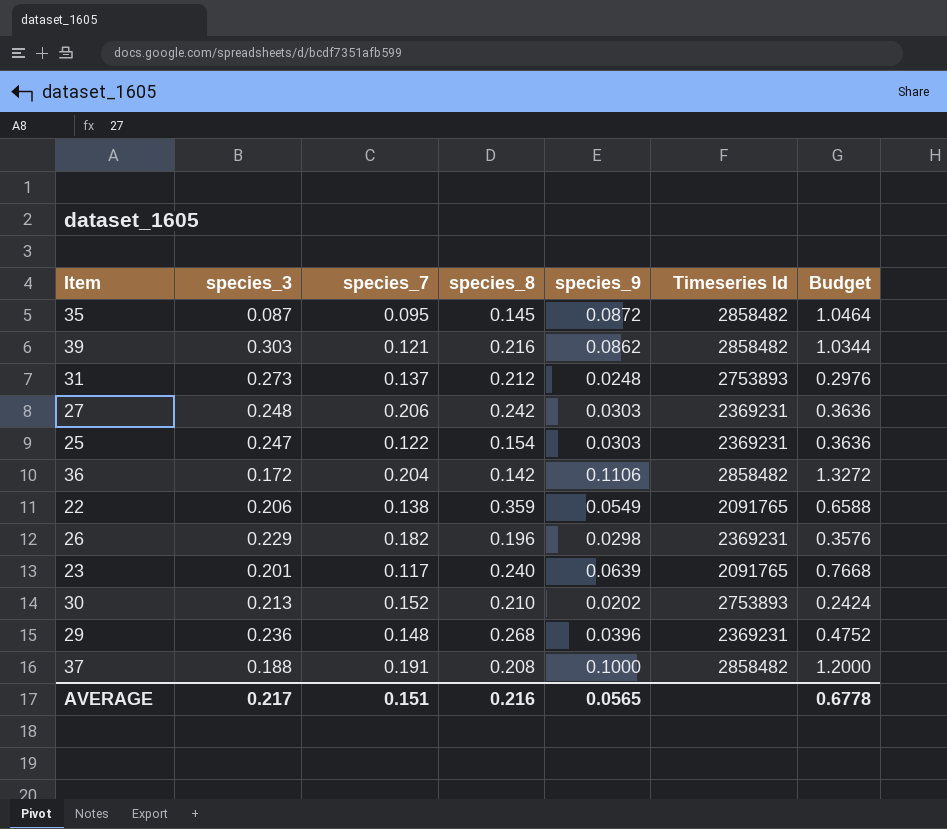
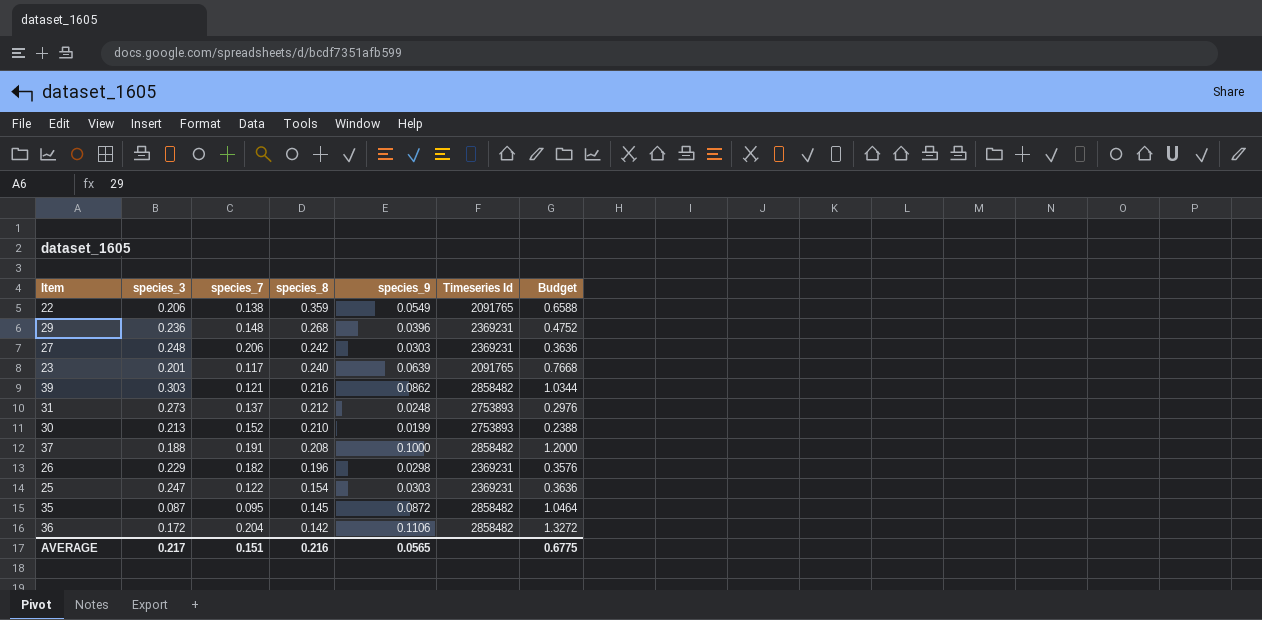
row order: none -> species_8 descending
30 | species_9: 0.0202 -> 0.0199
30 | Budget: 0.2424 -> 0.2388
AVERAGE | Budget: 0.6778 -> 0.6775

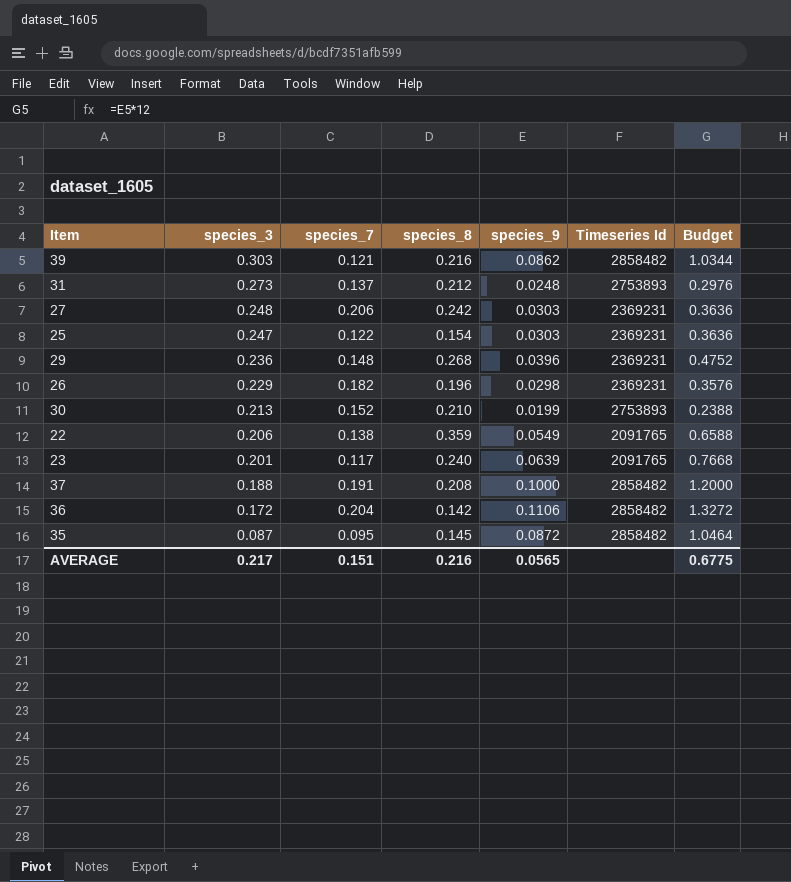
row order: species_8 descending -> species_3 descending

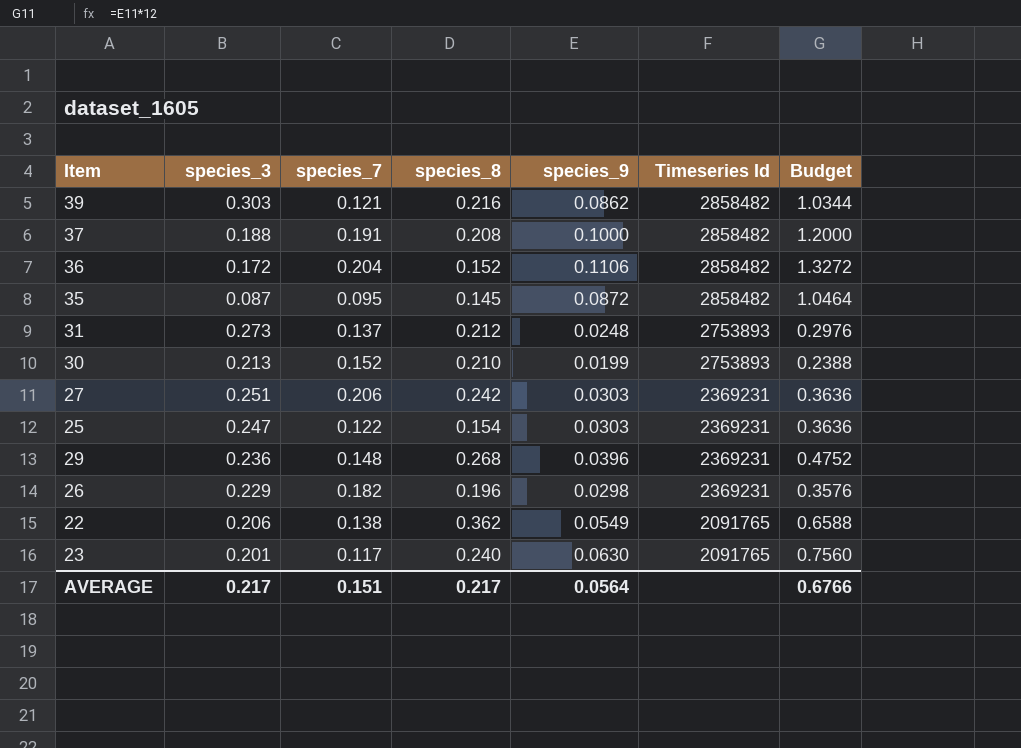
row order: species_3 descending -> Timeseries Id descending
36 | species_8: 0.142 -> 0.152
27 | species_3: 0.248 -> 0.251
22 | species_8: 0.359 -> 0.362
23 | species_9: 0.0639 -> 0.0630
23 | Budget: 0.7668 -> 0.7560
AVERAGE | species_8: 0.216 -> 0.217
AVERAGE | species_9: 0.0565 -> 0.0564
AVERAGE | Budget: 0.6775 -> 0.6766

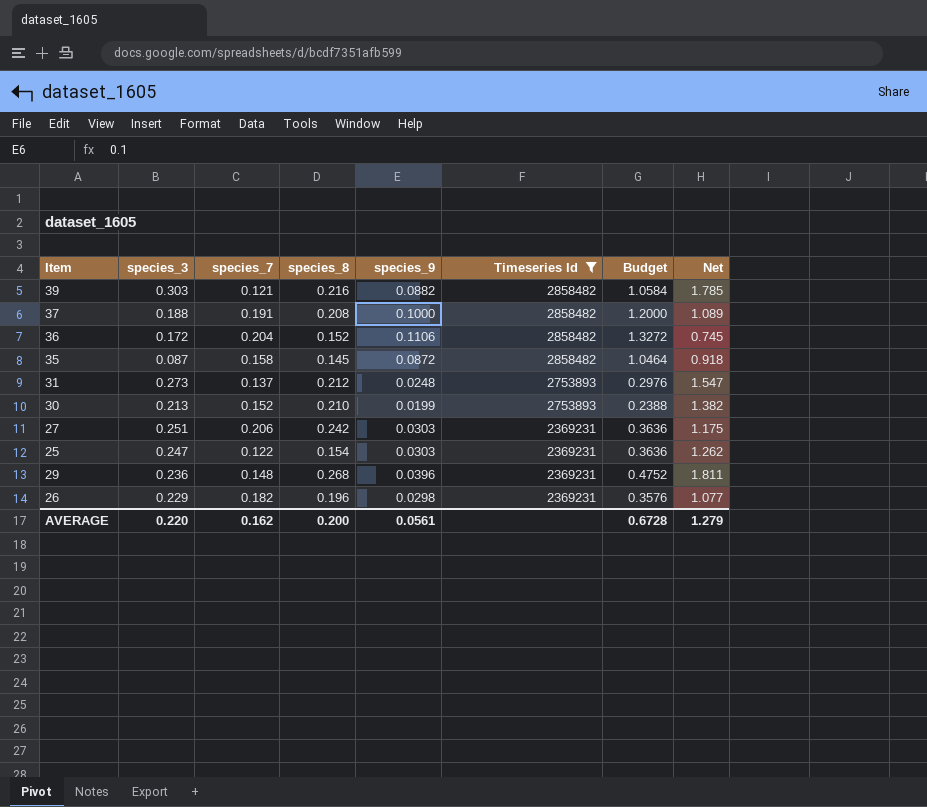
filter: none -> Timeseries Id != 2091765
column Net | formula: none -> [species_8] / [species_7]
39 | species_9: 0.0862 -> 0.0882
39 | Budget: 1.0344 -> 1.0584
35 | species_7: 0.095 -> 0.158
AVERAGE | species_3: 0.217 -> 0.220
AVERAGE | species_7: 0.151 -> 0.162
AVERAGE | species_8: 0.217 -> 0.200
AVERAGE | species_9: 0.0564 -> 0.0561
AVERAGE | Budget: 0.6766 -> 0.6728

